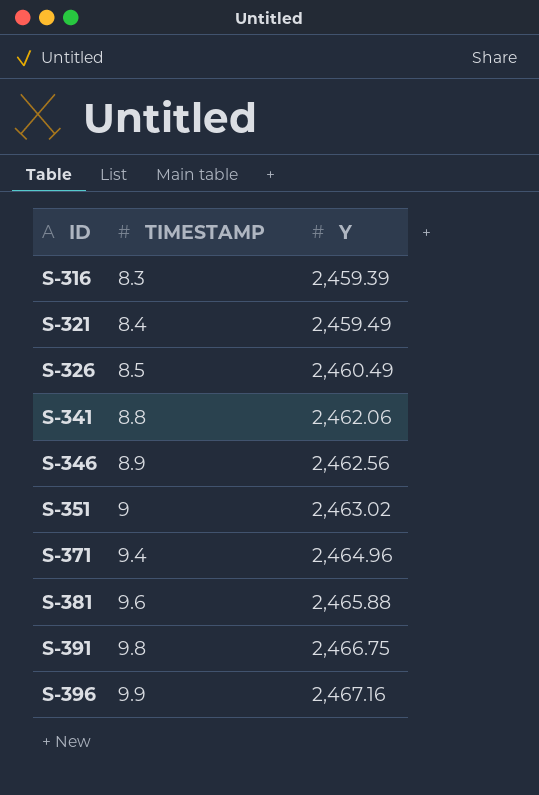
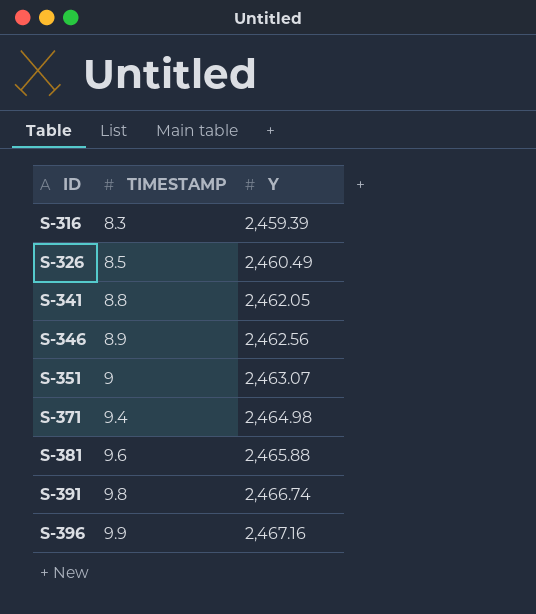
row S-321: 8.4 | 2,459.49 -> none
S-341 | Y: 2,462.06 -> 2,462.05
S-351 | Y: 2,463.02 -> 2,463.07
S-371 | Y: 2,464.96 -> 2,464.98
S-391 | Y: 2,466.75 -> 2,466.74

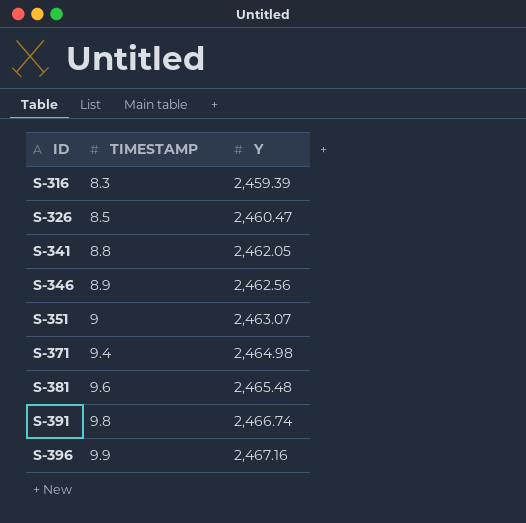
S-326 | Y: 2,460.49 -> 2,460.47
S-381 | Y: 2,465.88 -> 2,465.48

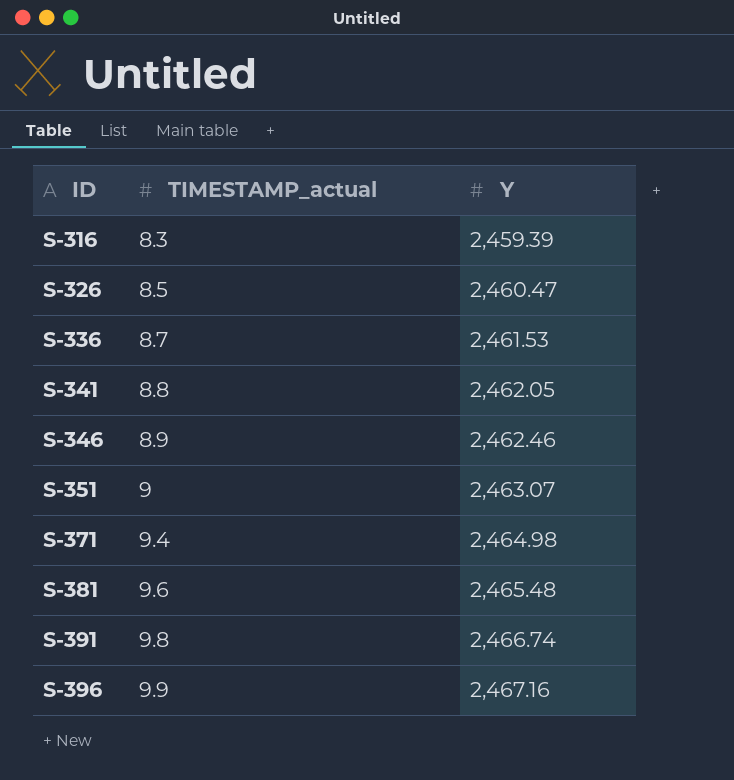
column name: TIMESTAMP -> TIMESTAMP_actual
row S-336: none -> 8.7 | 2,461.53
S-346 | Y: 2,462.56 -> 2,462.46

